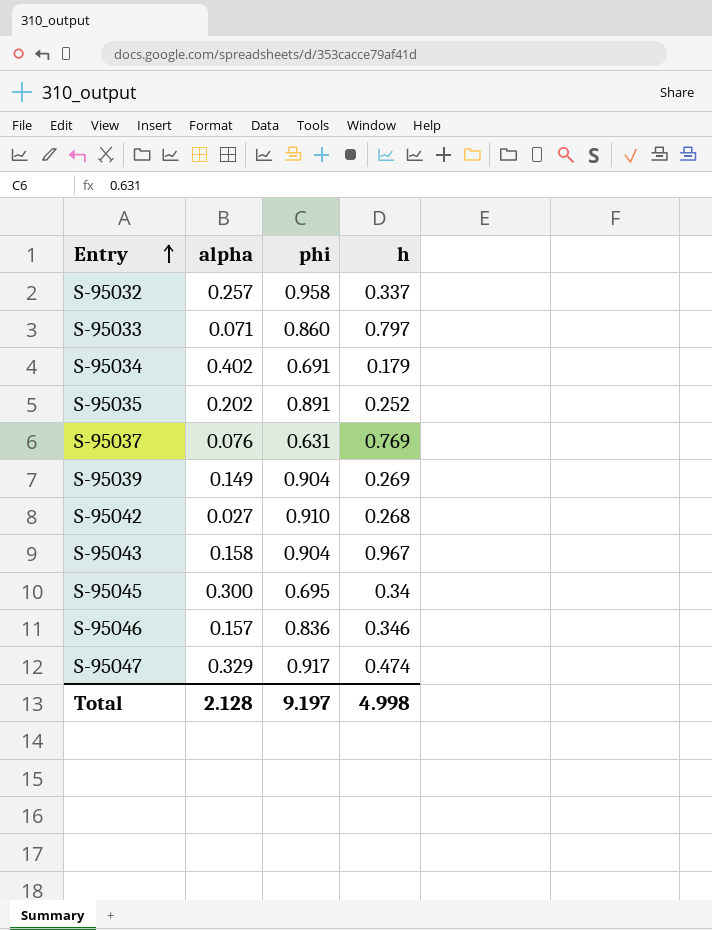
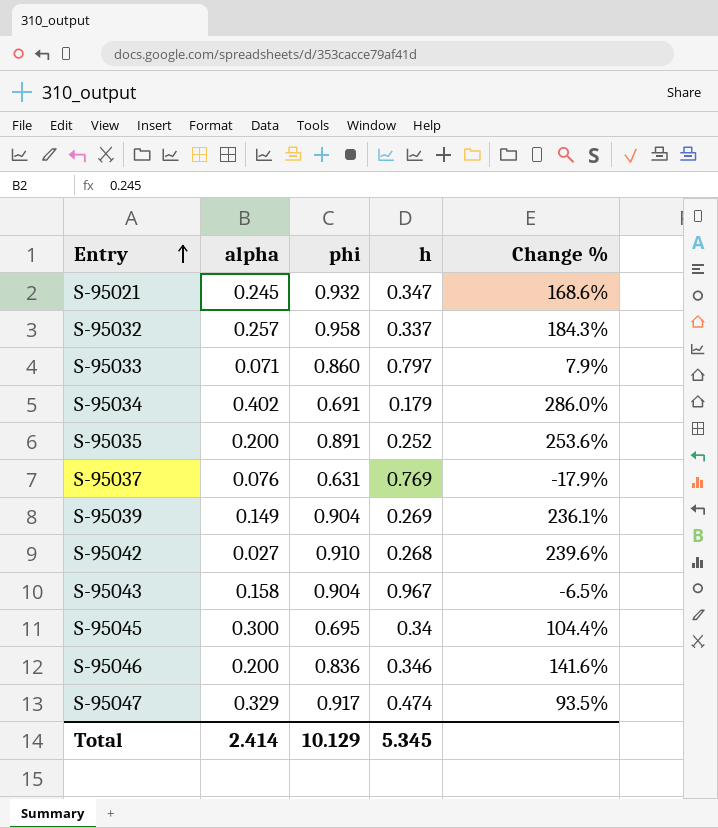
column Change % | formula: none -> ([phi] - [h]) / [h]
row S-95021: none -> 0.245 | 0.932 | 0.347 | 168.6%
S-95035 | alpha: 0.202 -> 0.200
S-95046 | alpha: 0.157 -> 0.200
Total | alpha: 2.128 -> 2.414
Total | phi: 9.197 -> 10.129
Total | h: 4.998 -> 5.345

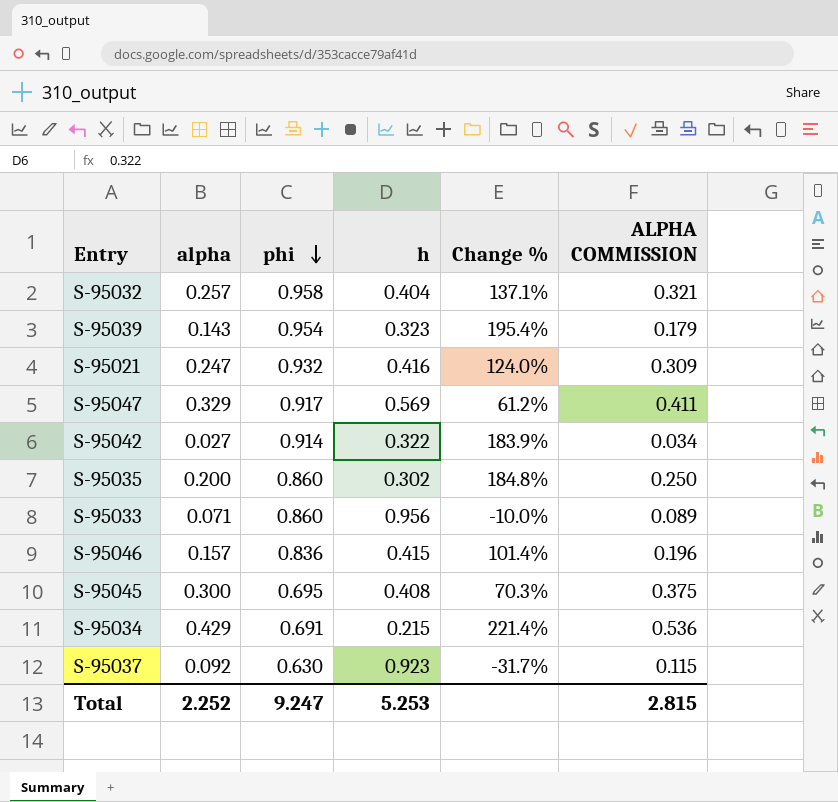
row order: Entry ascending -> phi descending
column ALPHA COMMISSION | formula: none -> [alpha] * 1.25
row S-95043: 0.158 | 0.904 | 0.967 | -6.5% -> none
S-95032 | h: 0.337 -> 0.404
S-95032 | Change %: 184.3% -> 137.1%
S-95039 | alpha: 0.149 -> 0.143
S-95039 | phi: 0.904 -> 0.954
S-95039 | h: 0.269 -> 0.323
S-95039 | Change %: 236.1% -> 195.4%
S-95021 | alpha: 0.245 -> 0.247
S-95021 | h: 0.347 -> 0.416
S-95021 | Change %: 168.6% -> 124.0%
S-95047 | h: 0.474 -> 0.569
S-95047 | Change %: 93.5% -> 61.2%
S-95042 | phi: 0.910 -> 0.914
S-95042 | h: 0.268 -> 0.322
S-95042 | Change %: 239.6% -> 183.9%
S-95035 | phi: 0.891 -> 0.860
S-95035 | h: 0.252 -> 0.302
S-95035 | Change %: 253.6% -> 184.8%
S-95033 | h: 0.797 -> 0.956
S-95033 | Change %: 7.9% -> -10.0%
S-95046 | alpha: 0.200 -> 0.157
S-95046 | h: 0.346 -> 0.415
S-95046 | Change %: 141.6% -> 101.4%
S-95045 | h: 0.34 -> 0.408
S-95045 | Change %: 104.4% -> 70.3%
S-95034 | alpha: 0.402 -> 0.429
S-95034 | h: 0.179 -> 0.215
S-95034 | Change %: 286.0% -> 221.4%
S-95037 | alpha: 0.076 -> 0.092
S-95037 | phi: 0.631 -> 0.630
S-95037 | h: 0.769 -> 0.923
S-95037 | Change %: -17.9% -> -31.7%
Total | alpha: 2.414 -> 2.252
Total | phi: 10.129 -> 9.247
Total | h: 5.345 -> 5.253

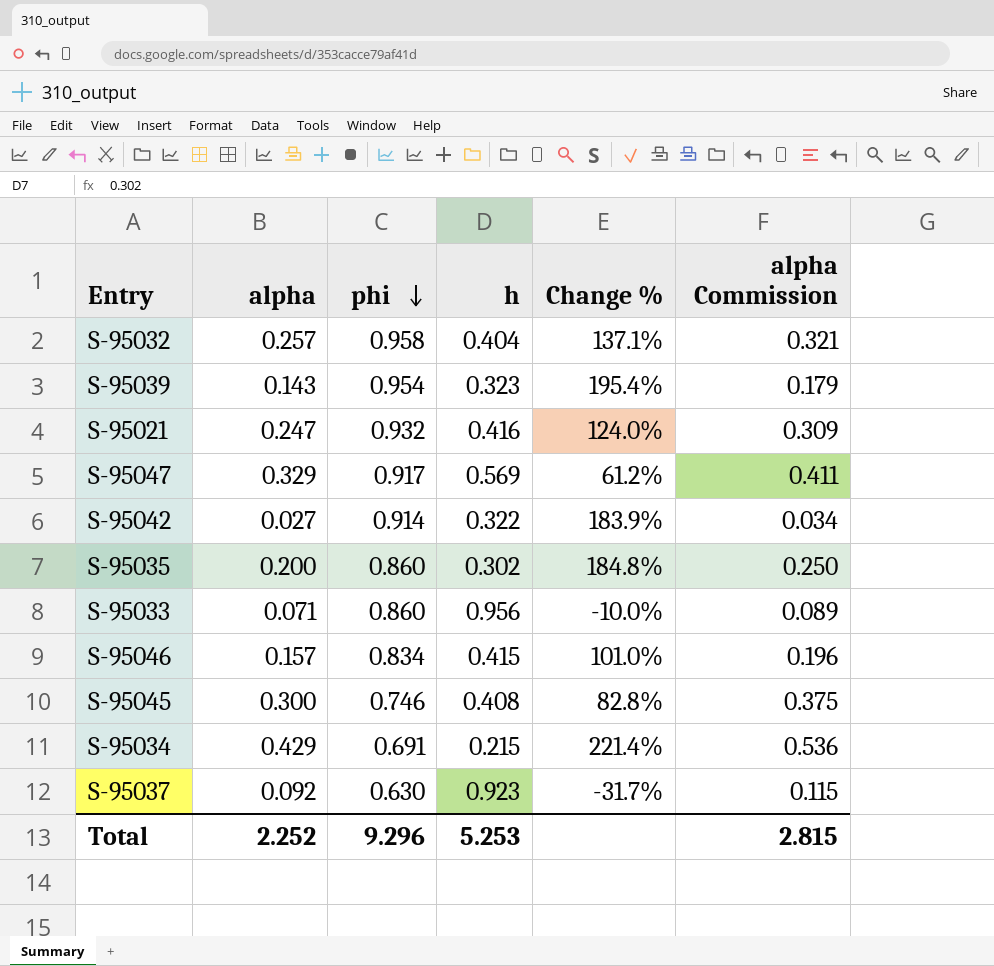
column name: ALPHA COMMISSION -> alpha Commission
S-95046 | phi: 0.836 -> 0.834
S-95046 | Change %: 101.4% -> 101.0%
S-95045 | phi: 0.695 -> 0.746
S-95045 | Change %: 70.3% -> 82.8%
Total | phi: 9.247 -> 9.296

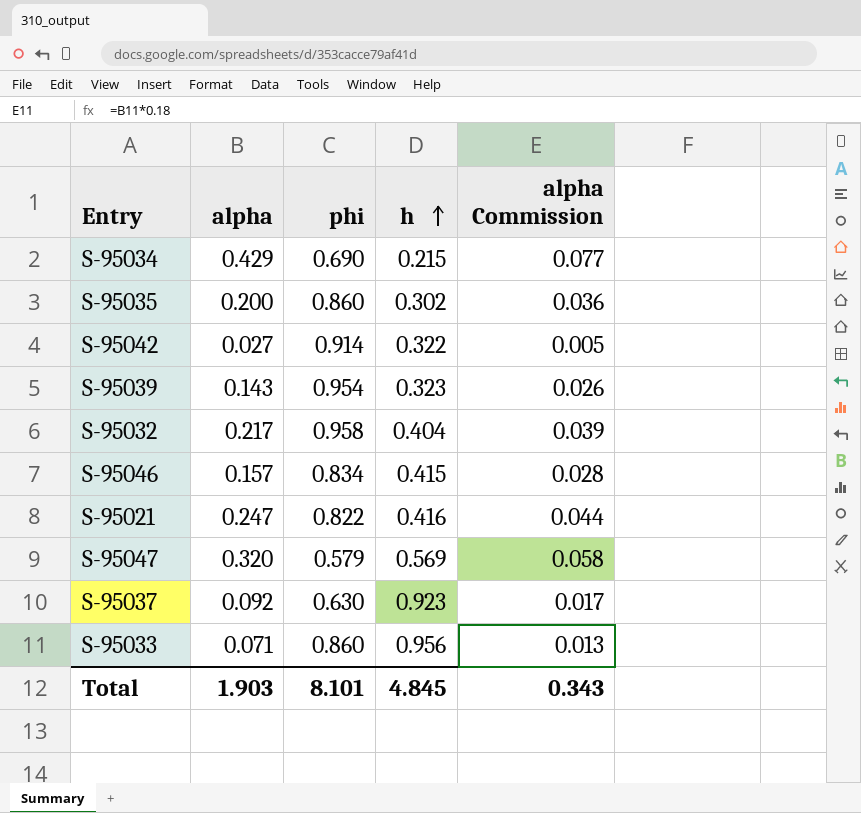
row order: phi descending -> h ascending
column Change % | formula: ([phi] - [h]) / [h] -> none
column alpha Commission | formula: [alpha] * 1.25 -> [alpha] * 0.18
row S-95045: 0.300 | 0.746 | 0.408 | 82.8% | 0.375 -> none
S-95034 | phi: 0.691 -> 0.690
S-95032 | alpha: 0.257 -> 0.217
S-95021 | phi: 0.932 -> 0.822
S-95047 | alpha: 0.329 -> 0.320
S-95047 | phi: 0.917 -> 0.579
Total | alpha: 2.252 -> 1.903
Total | phi: 9.296 -> 8.101
Total | h: 5.253 -> 4.845
Total | alpha Commission: 2.815 -> 0.343

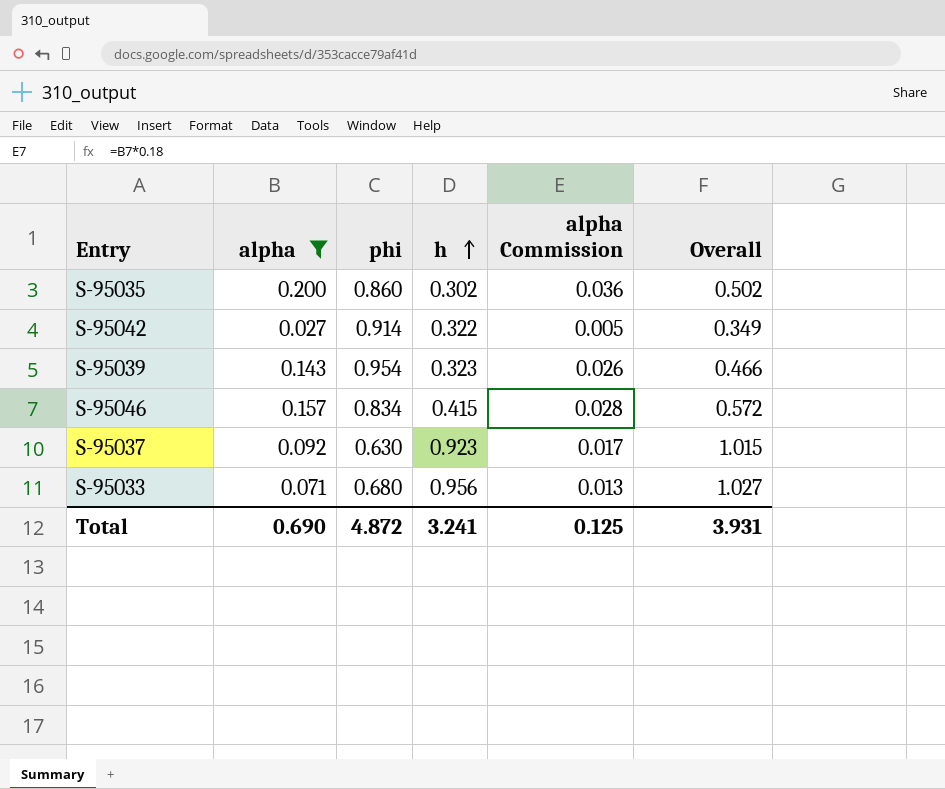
filter: none -> alpha <= 0.200
column Overall | formula: none -> [alpha] + [h]
S-95033 | phi: 0.860 -> 0.680
Total | alpha: 1.903 -> 0.690
Total | phi: 8.101 -> 4.872
Total | h: 4.845 -> 3.241
Total | alpha Commission: 0.343 -> 0.125

